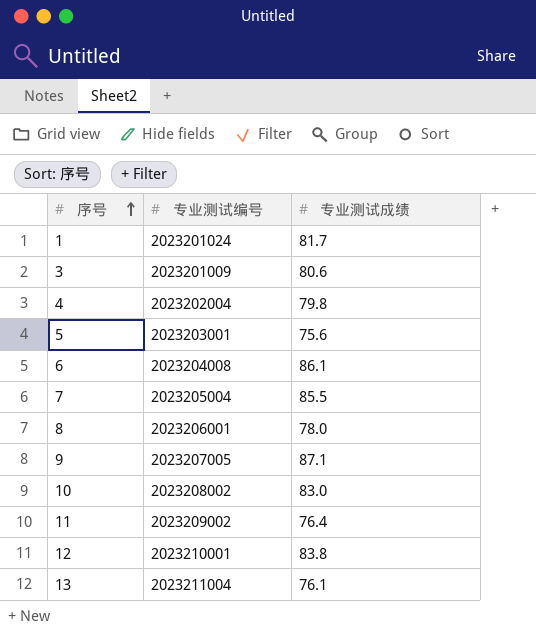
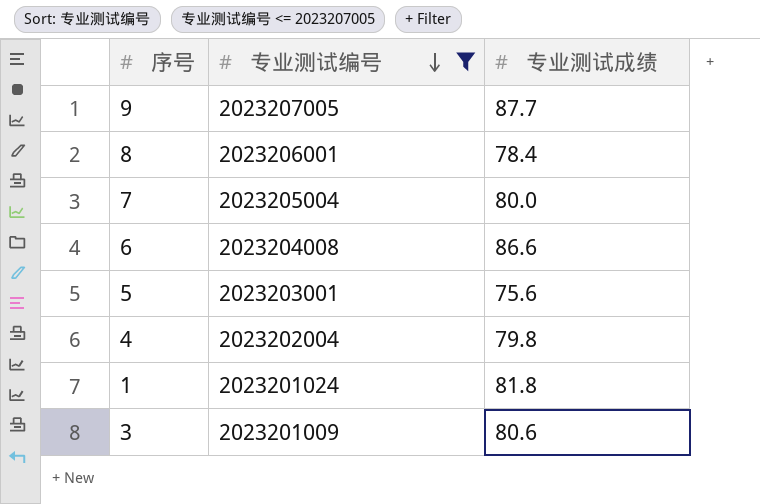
filter: none -> 专业测试编号 <= 2023207005
row order: 序号 ascending -> 专业测试编号 descending
9 | 专业测试成绩: 87.1 -> 87.7
8 | 专业测试成绩: 78.0 -> 78.4
7 | 专业测试成绩: 85.5 -> 80.0
6 | 专业测试成绩: 86.1 -> 86.6
1 | 专业测试成绩: 81.7 -> 81.8

